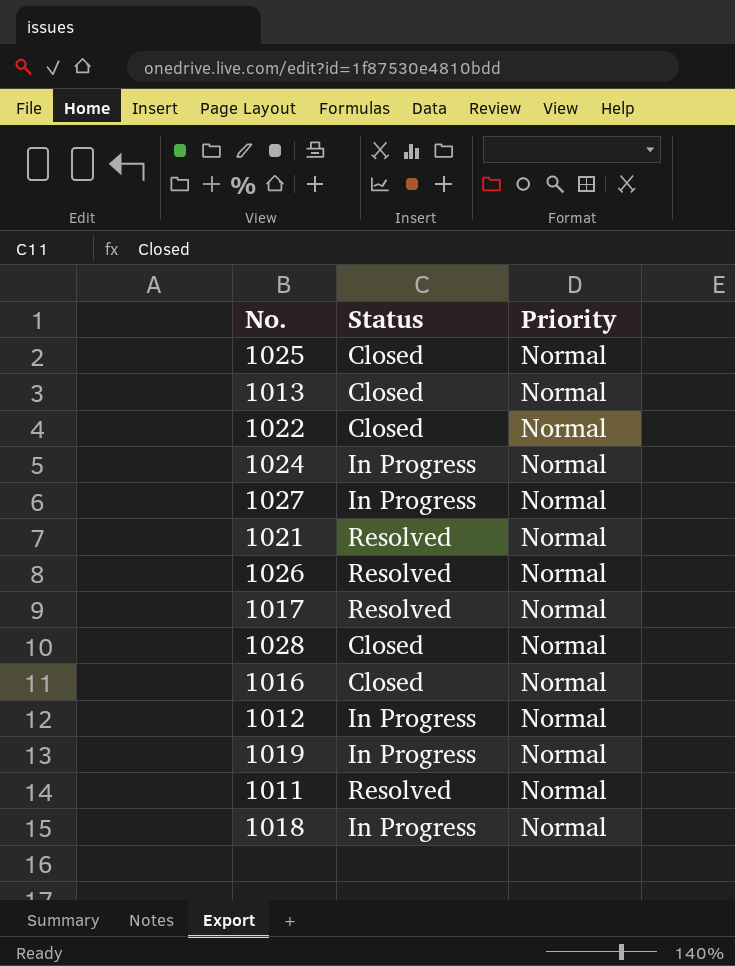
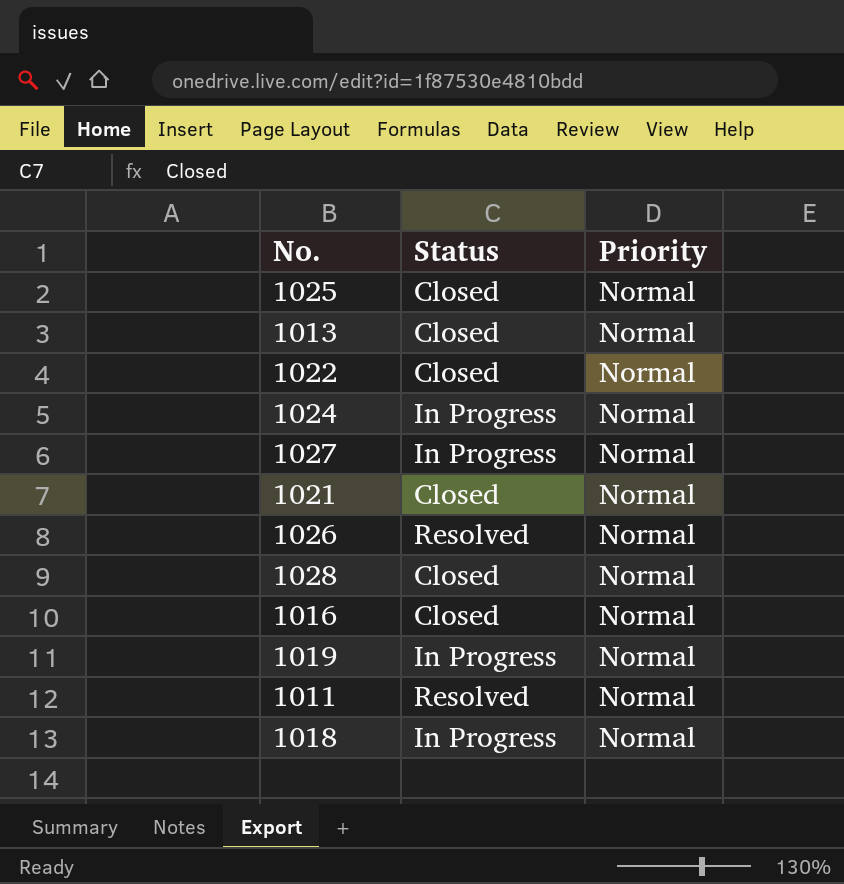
row 1017: Resolved | Normal -> none
row 1012: In Progress | Normal -> none
1021 | Status: Resolved -> Closed

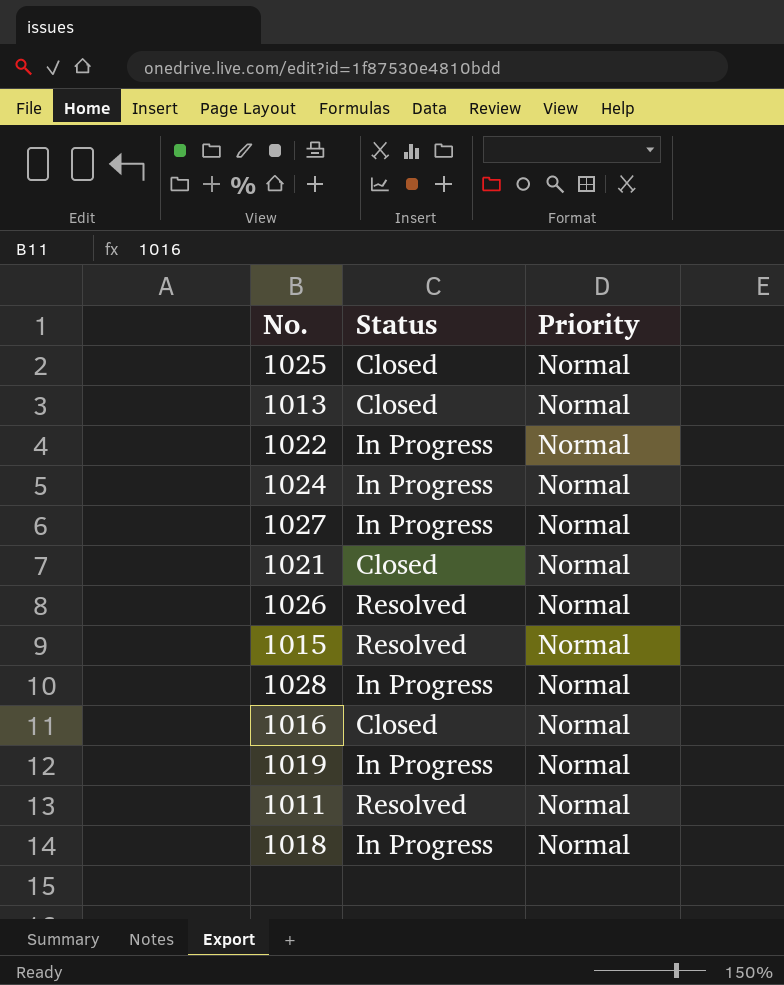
1022 | Status: Closed -> In Progress
row 1015: none -> Resolved | Normal
1028 | Status: Closed -> In Progress

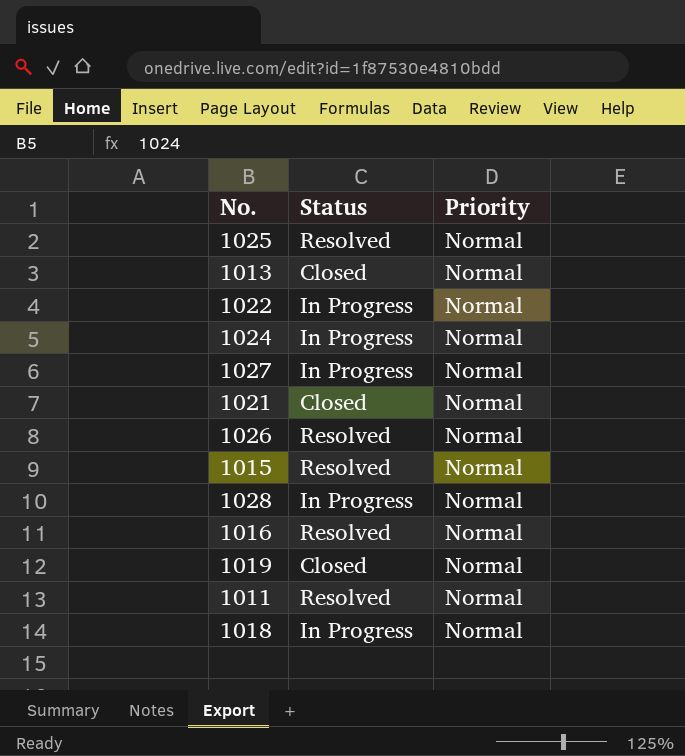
1025 | Status: Closed -> Resolved
1016 | Status: Closed -> Resolved
1019 | Status: In Progress -> Closed

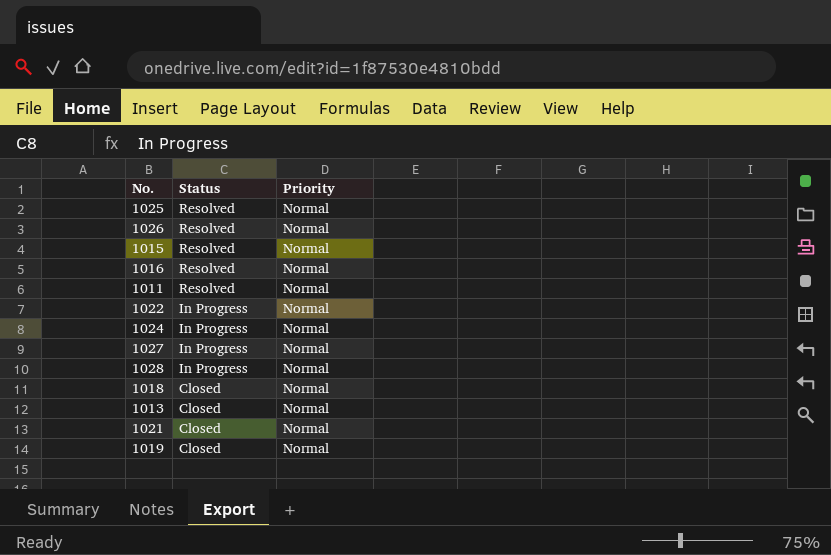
row order: none -> Status descending
1018 | Status: In Progress -> Closed

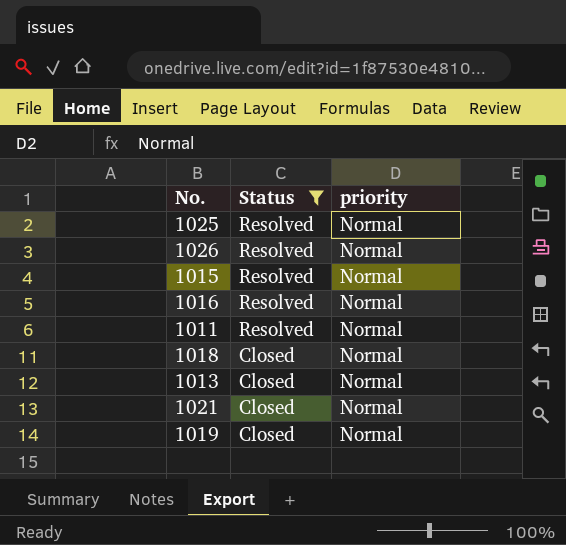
filter: none -> Status != In Progress
column name: Priority -> priority

